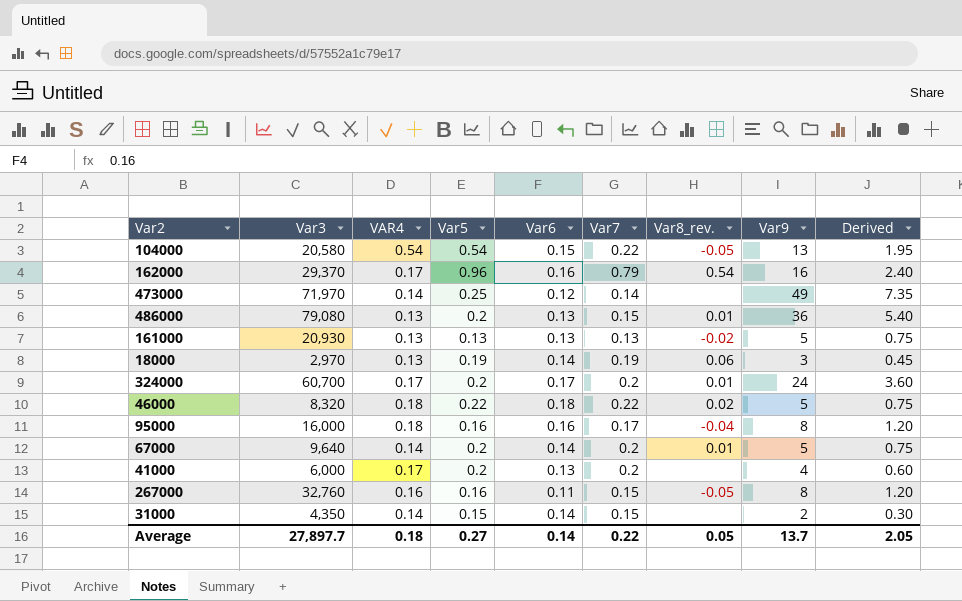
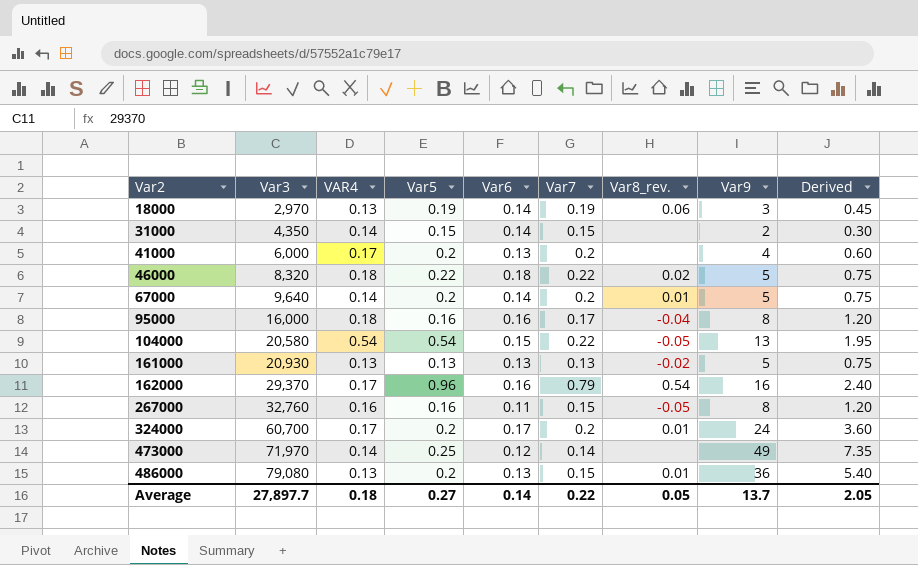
row order: none -> Var2 ascending

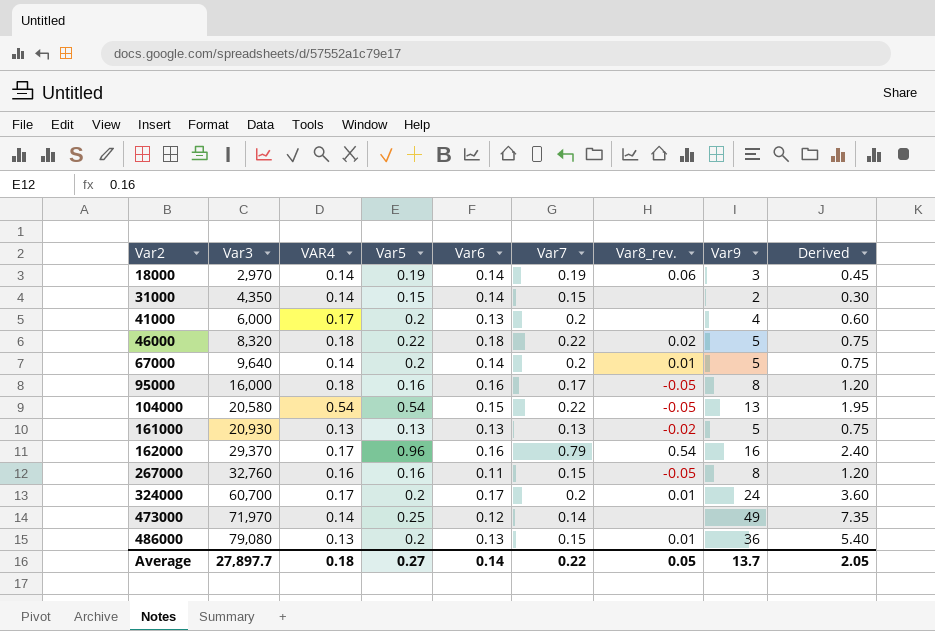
18000 | VAR4: 0.13 -> 0.14
95000 | Var8_rev.: -0.04 -> -0.05

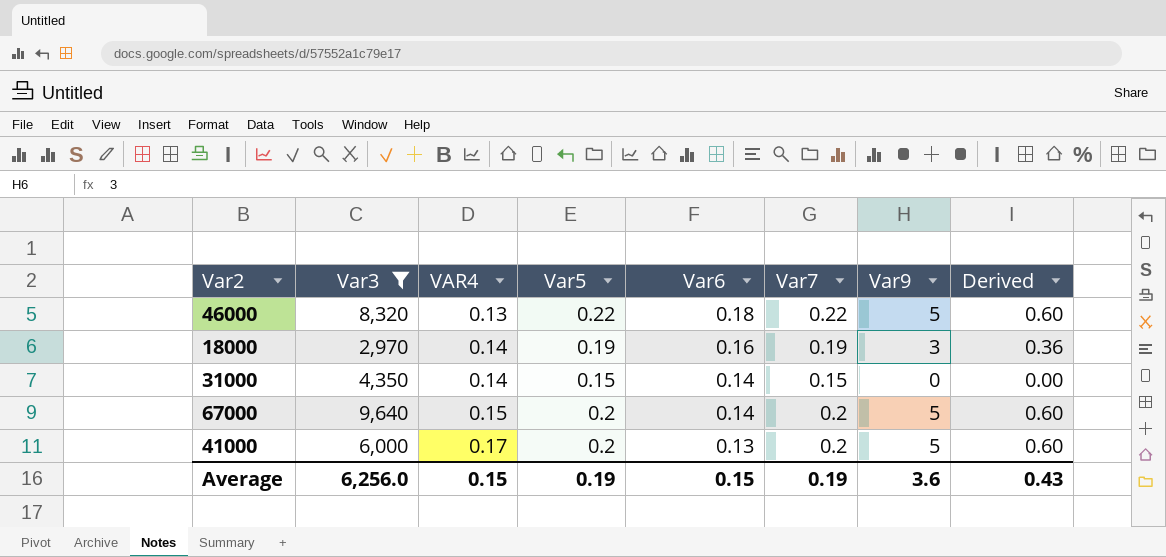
filter: none -> Var3 <= 9,640
row order: Var2 ascending -> VAR4 ascending
column Var8_rev. | position: 7 -> none
column Derived | formula: [Var9] * 0.15 -> [Var9] * 0.12
46000 | VAR4: 0.18 -> 0.13
18000 | Var6: 0.14 -> 0.16
31000 | Var9: 2 -> 0
67000 | VAR4: 0.14 -> 0.15
41000 | Var9: 4 -> 5
Average | Var3: 27,897.7 -> 6,256.0
Average | VAR4: 0.18 -> 0.15
Average | Var5: 0.27 -> 0.19
Average | Var6: 0.14 -> 0.15
Average | Var7: 0.22 -> 0.19
Average | Var9: 13.7 -> 3.6
Average | Derived: 2.05 -> 0.43

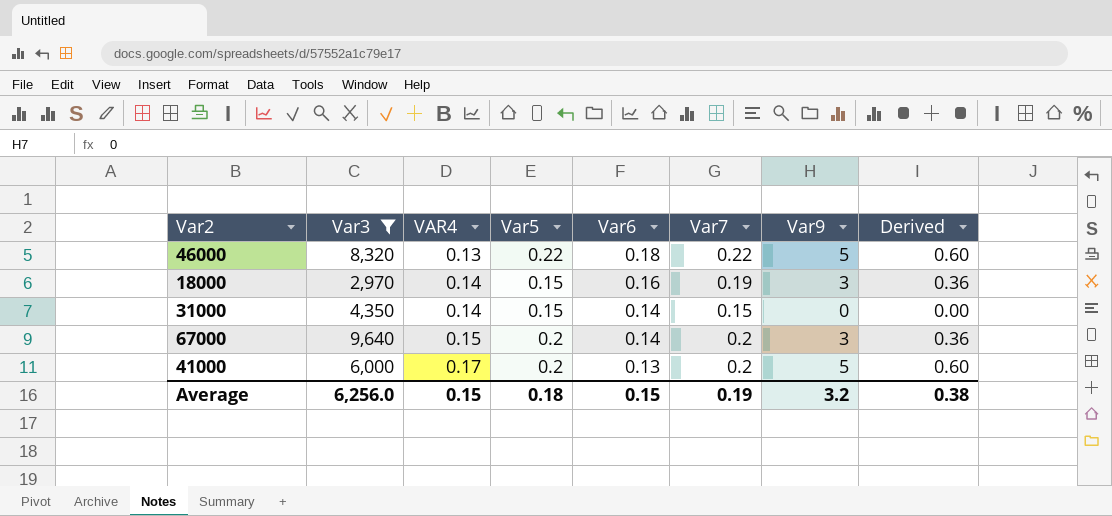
18000 | Var5: 0.19 -> 0.15
67000 | Var9: 5 -> 3
67000 | Derived: 0.60 -> 0.36
Average | Var5: 0.19 -> 0.18
Average | Var9: 3.6 -> 3.2
Average | Derived: 0.43 -> 0.38

